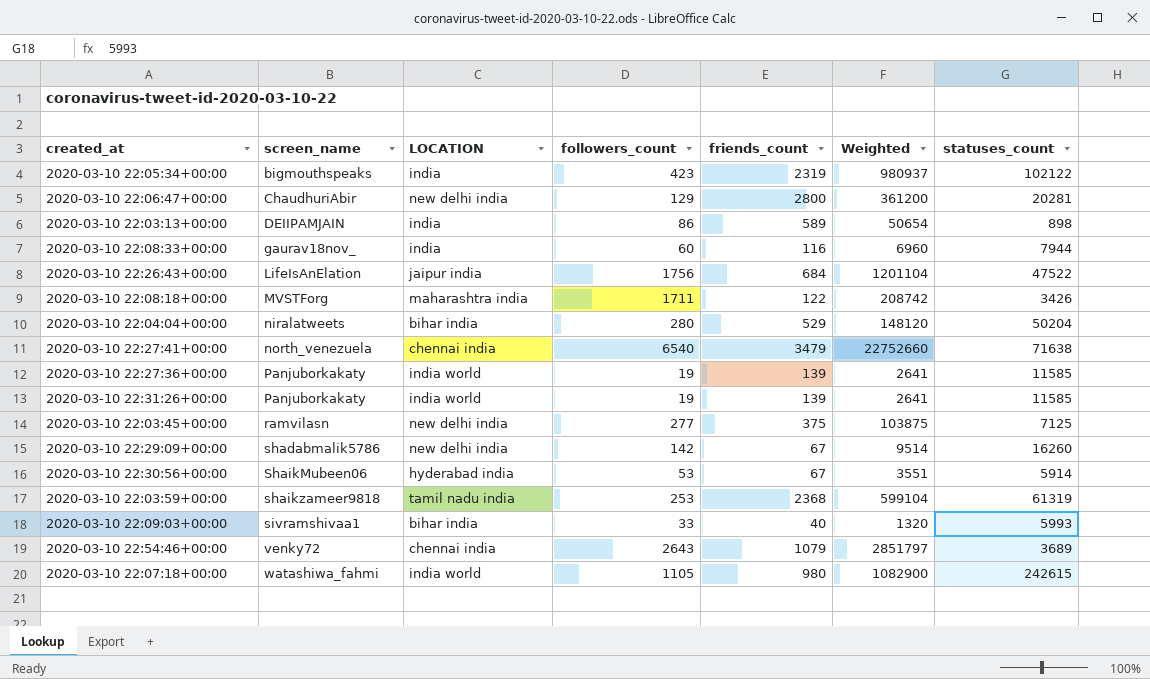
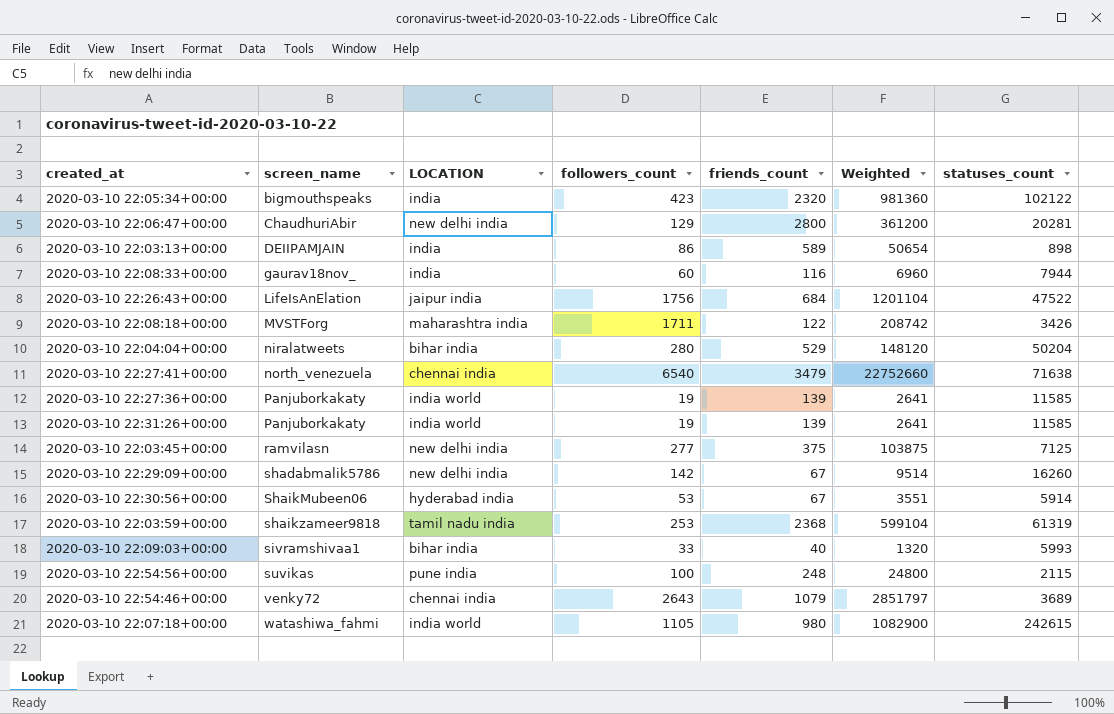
2020-03-10 22:05:34+00:00 | friends_count: 2319 -> 2320
2020-03-10 22:05:34+00:00 | Weighted: 980937 -> 981360
row 2020-03-10 22:54:56+00:00: none -> suvikas | pune india | 100 | 248 | 24800 | 2115

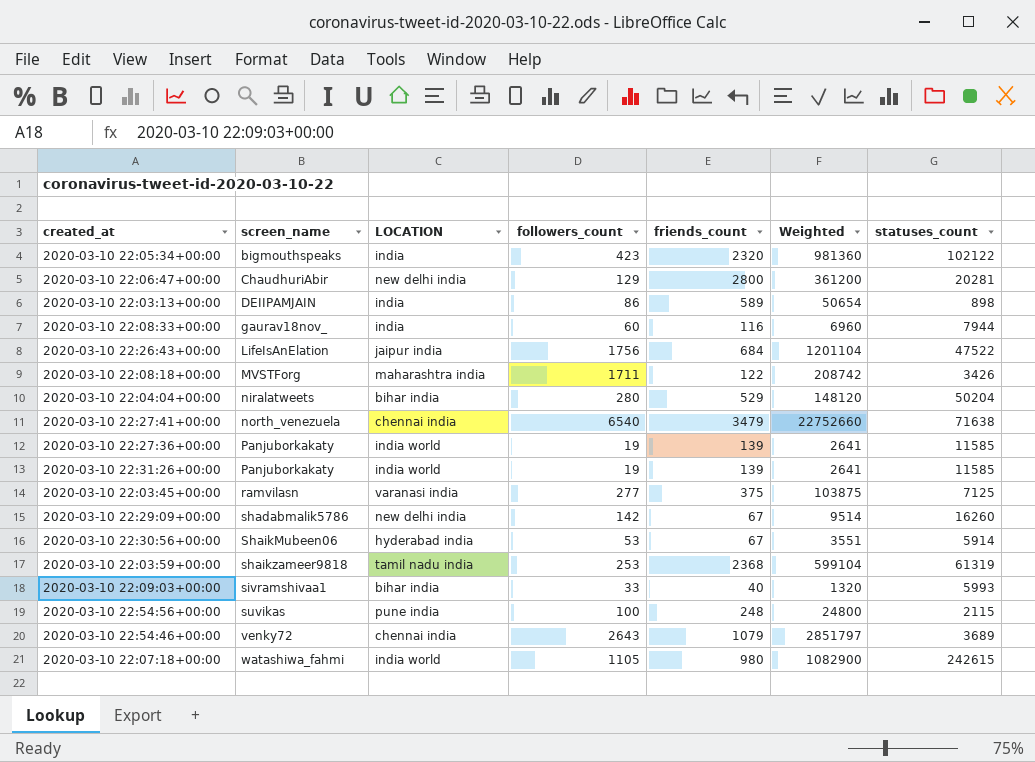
2020-03-10 22:03:45+00:00 | LOCATION: new delhi india -> varanasi india

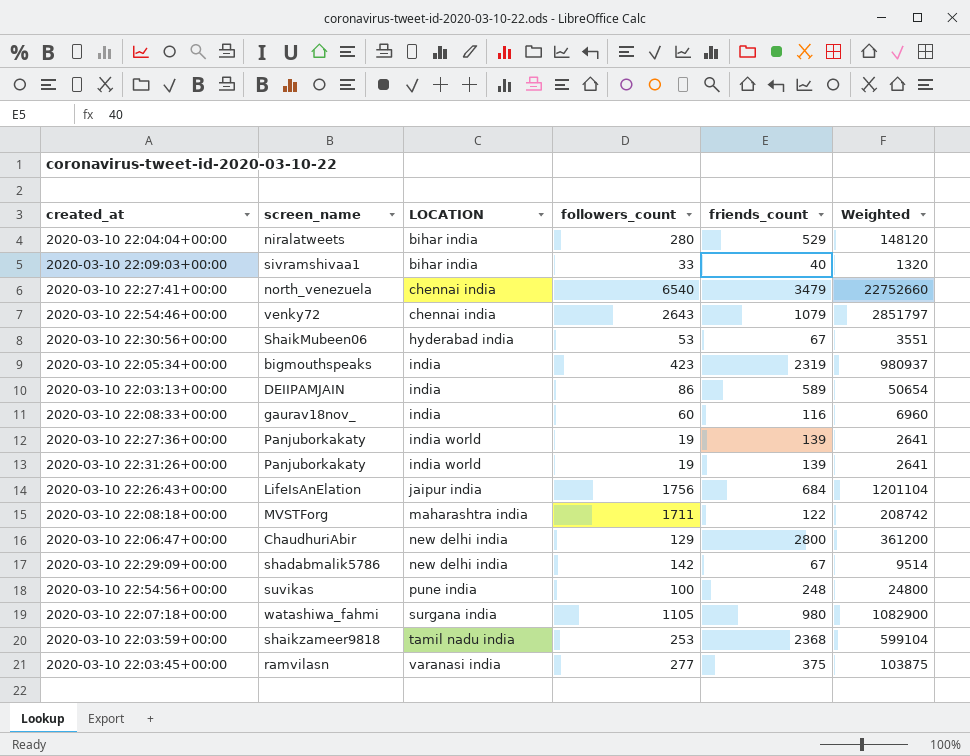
row order: screen_name ascending -> LOCATION ascending
column statuses_count | position: 7 -> none
2020-03-10 22:05:34+00:00 | friends_count: 2320 -> 2319
2020-03-10 22:05:34+00:00 | Weighted: 981360 -> 980937
2020-03-10 22:07:18+00:00 | LOCATION: india world -> surgana india

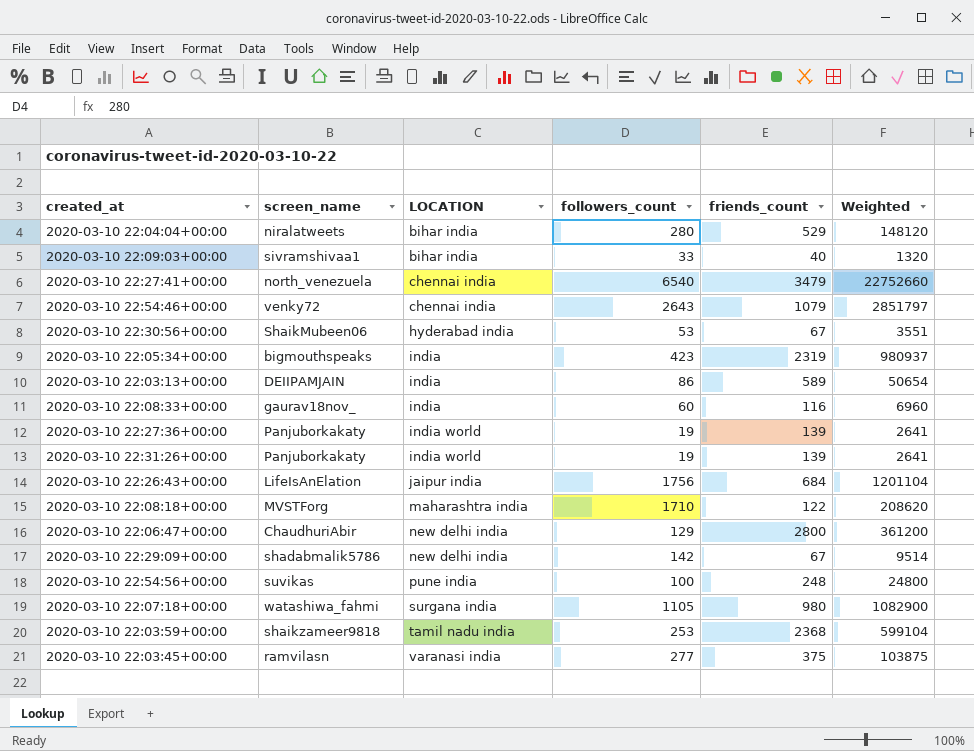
2020-03-10 22:08:18+00:00 | followers_count: 1711 -> 1710
2020-03-10 22:08:18+00:00 | Weighted: 208742 -> 208620

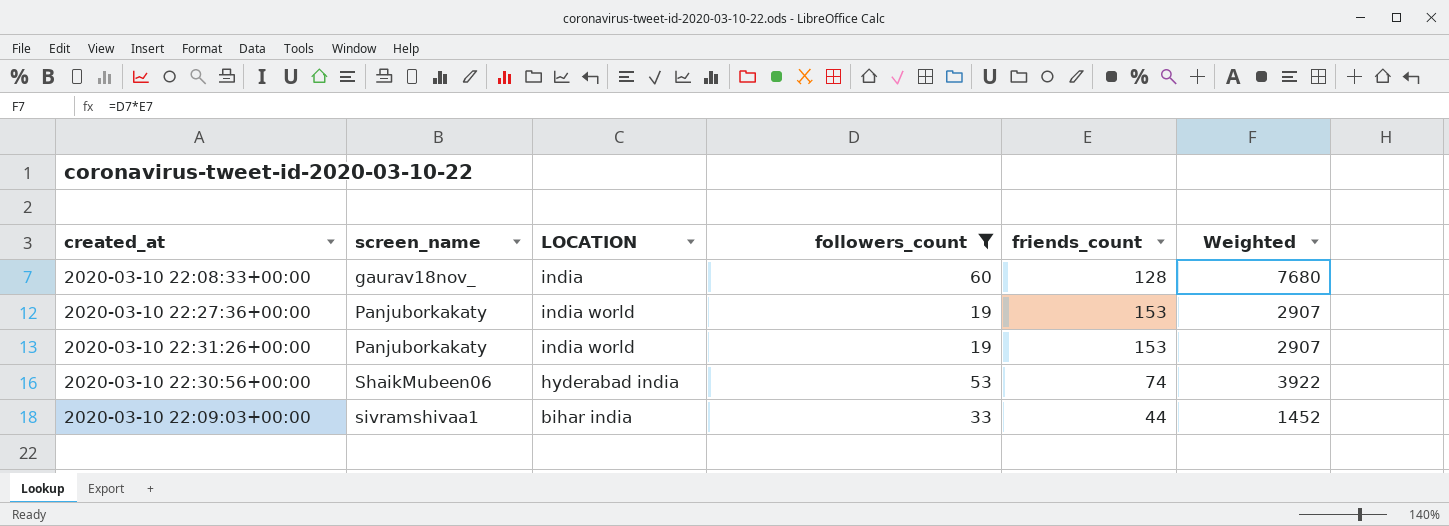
filter: none -> followers_count <= 60
row order: LOCATION ascending -> screen_name ascending
2020-03-10 22:08:33+00:00 | friends_count: 116 -> 128
2020-03-10 22:08:33+00:00 | Weighted: 6960 -> 7680
2020-03-10 22:27:36+00:00 | friends_count: 139 -> 153
2020-03-10 22:27:36+00:00 | Weighted: 2641 -> 2907
2020-03-10 22:31:26+00:00 | friends_count: 139 -> 153
2020-03-10 22:31:26+00:00 | Weighted: 2641 -> 2907
2020-03-10 22:30:56+00:00 | friends_count: 67 -> 74
2020-03-10 22:30:56+00:00 | Weighted: 3551 -> 3922
2020-03-10 22:09:03+00:00 | friends_count: 40 -> 44
2020-03-10 22:09:03+00:00 | Weighted: 1320 -> 1452

